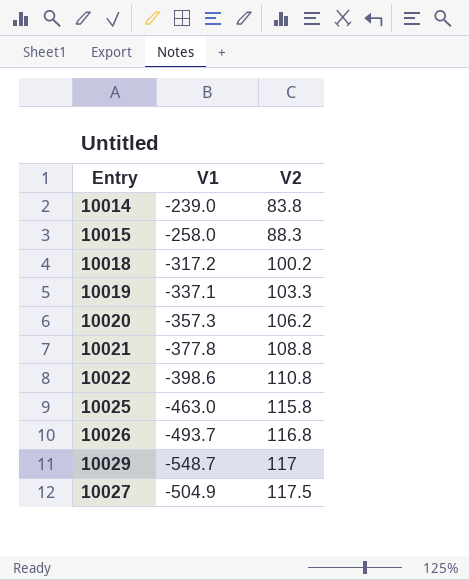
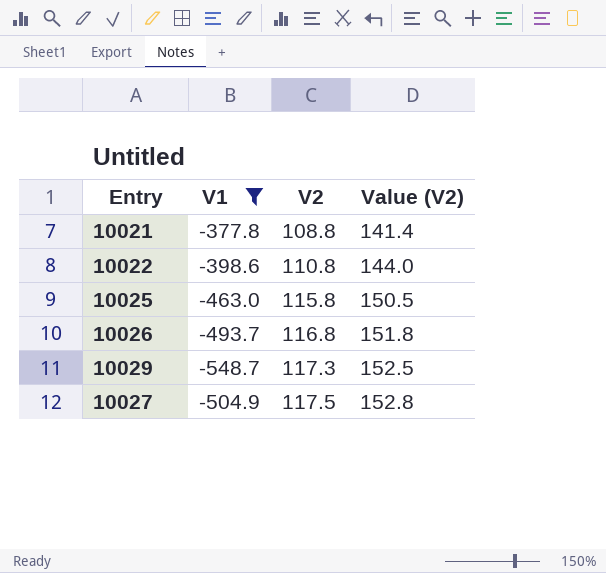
filter: none -> V1 <= -377.8
column Value (V2) | formula: none -> [V2] * 1.3
10029 | V2: 117 -> 117.3

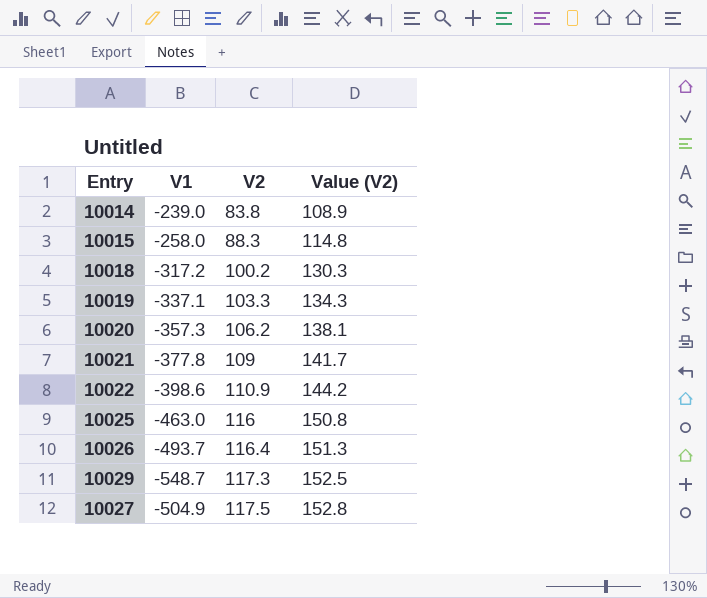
filter: V1 <= -377.8 -> none
10021 | V2: 108.8 -> 109
10021 | Value (V2): 141.4 -> 141.7
10022 | V2: 110.8 -> 110.9
10022 | Value (V2): 144.0 -> 144.2
10025 | V2: 115.8 -> 116
10025 | Value (V2): 150.5 -> 150.8
10026 | V2: 116.8 -> 116.4
10026 | Value (V2): 151.8 -> 151.3

